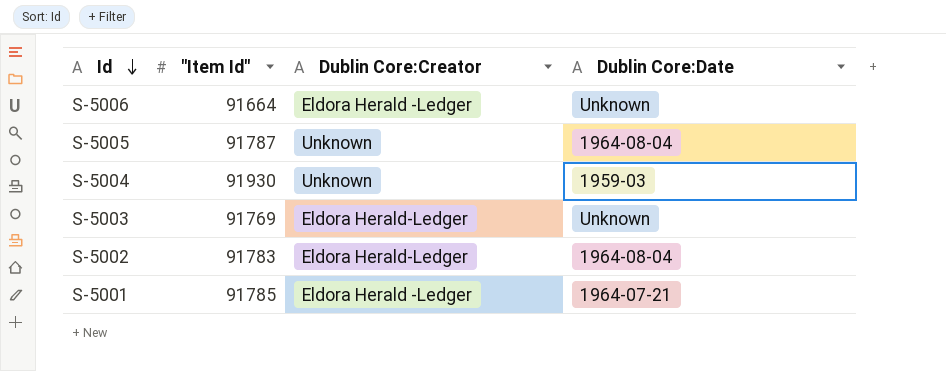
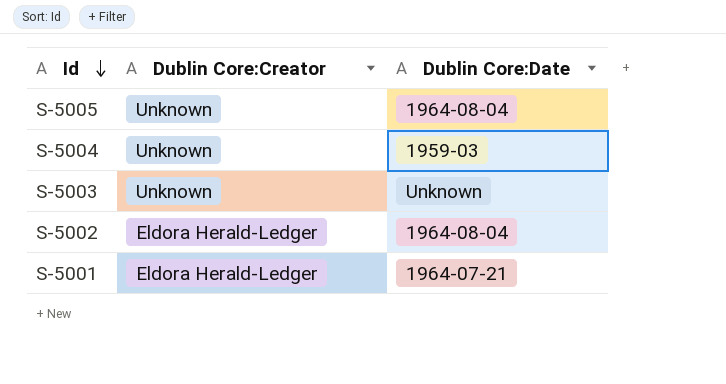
column "Item Id" | position: 2 -> none
row S-5006: 91664 | Eldora Herald -Ledger | Unknown -> none
S-5003 | Dublin Core:Creator: Eldora Herald-Ledger -> Unknown
S-5001 | Dublin Core:Creator: Eldora Herald -Ledger -> Eldora Herald-Ledger

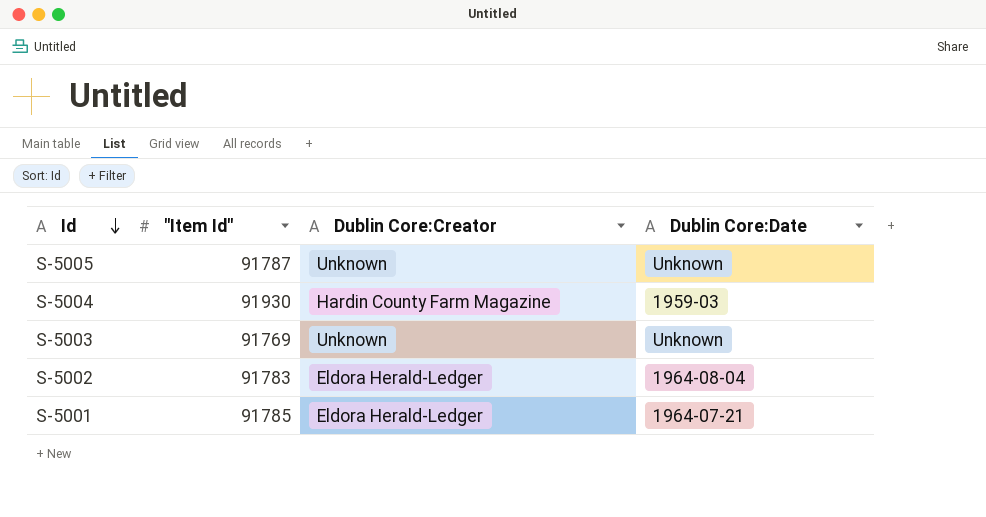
column "Item Id" | position: none -> 2
S-5005 | Dublin Core:Date: 1964-08-04 -> Unknown
S-5004 | Dublin Core:Creator: Unknown -> Hardin County Farm Magazine

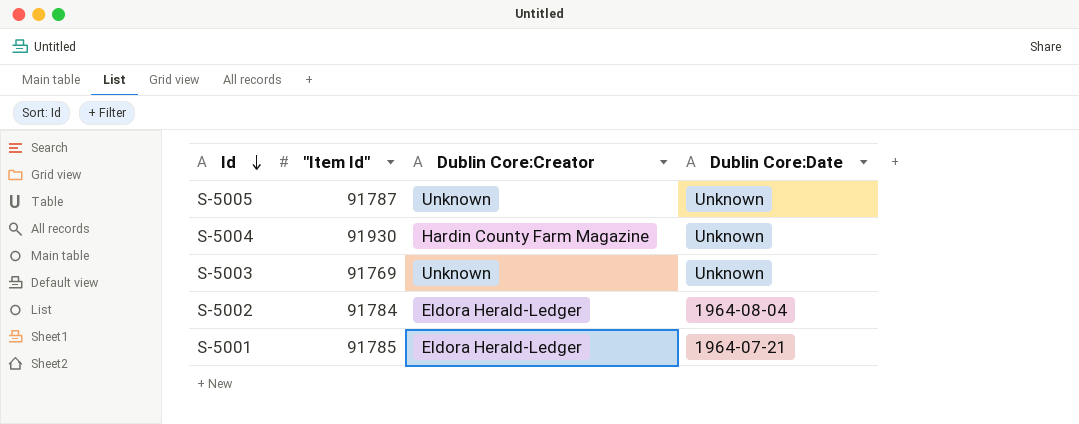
S-5004 | Dublin Core:Date: 1959-03 -> Unknown
S-5002 | "Item Id": 91783 -> 91784

